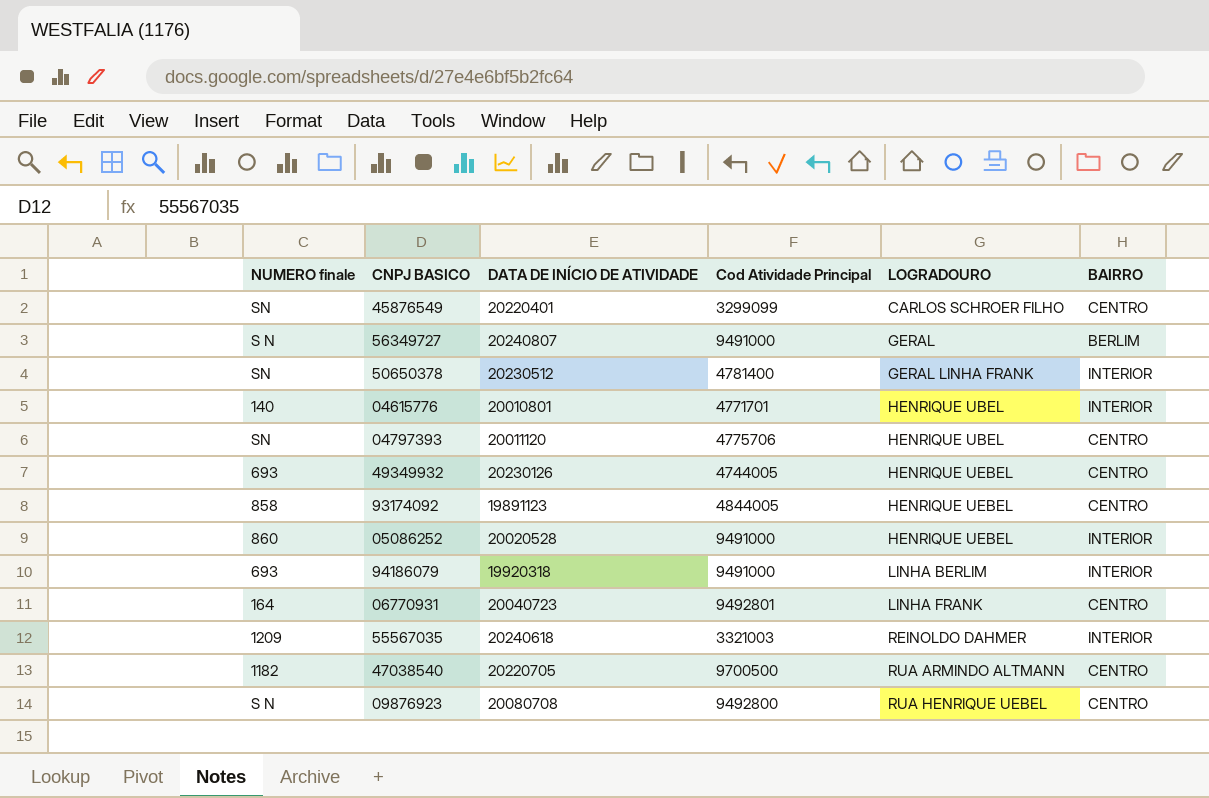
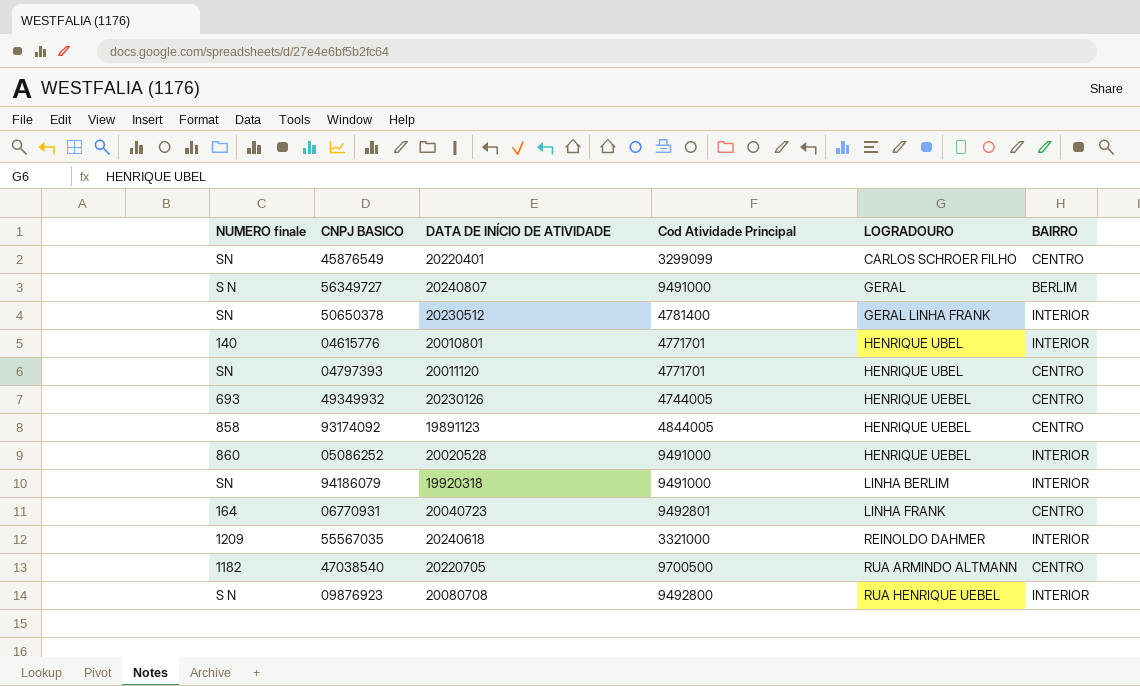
04797393 | Cod Atividade Principal: 4775706 -> 4771701
94186079 | NUMERO finale: 693 -> SN
55567035 | Cod Atividade Principal: 3321003 -> 3321000
09876923 | BAIRRO: CENTRO -> INTERIOR

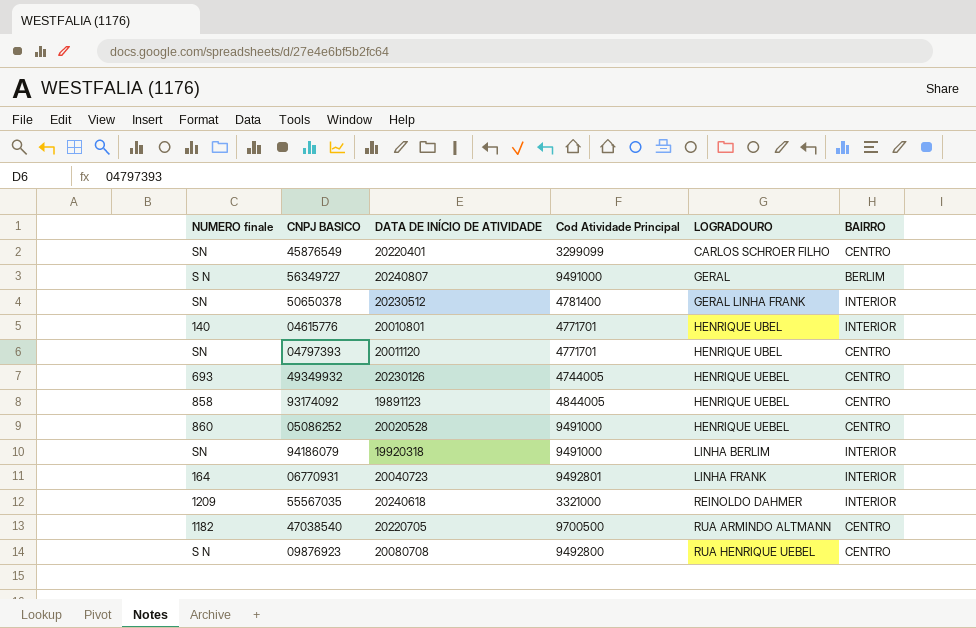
05086252 | BAIRRO: INTERIOR -> CENTRO
06770931 | BAIRRO: CENTRO -> INTERIOR
09876923 | BAIRRO: INTERIOR -> CENTRO

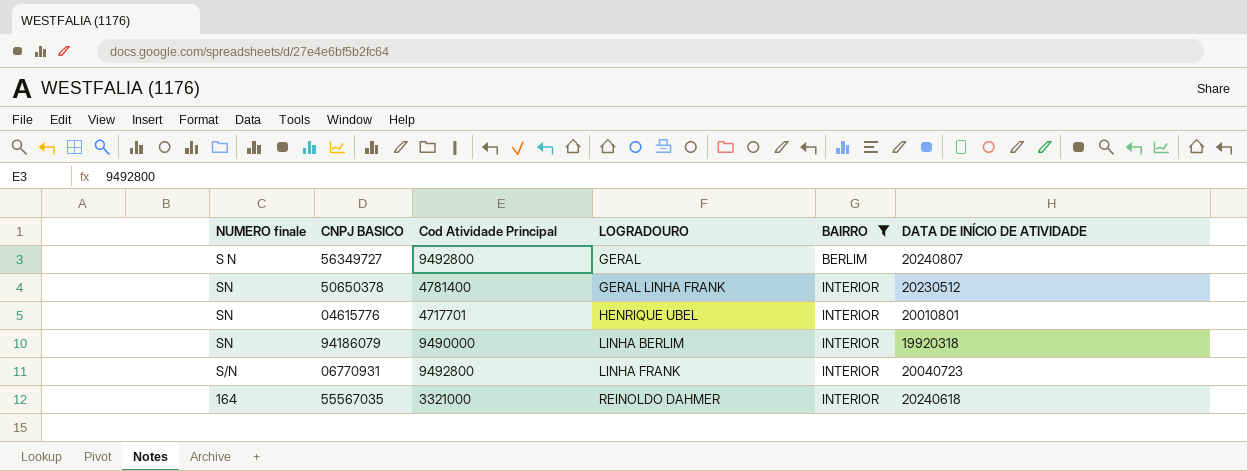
filter: none -> BAIRRO != CENTRO
column DATA DE INÍCIO DE ATIVIDADE | position: 3 -> 6
56349727 | Cod Atividade Principal: 9491000 -> 9492800
04615776 | NUMERO finale: 140 -> SN
04615776 | Cod Atividade Principal: 4771701 -> 4717701
94186079 | Cod Atividade Principal: 9491000 -> 9490000
06770931 | NUMERO finale: 164 -> S/N
06770931 | Cod Atividade Principal: 9492801 -> 9492800
55567035 | NUMERO finale: 1209 -> 164

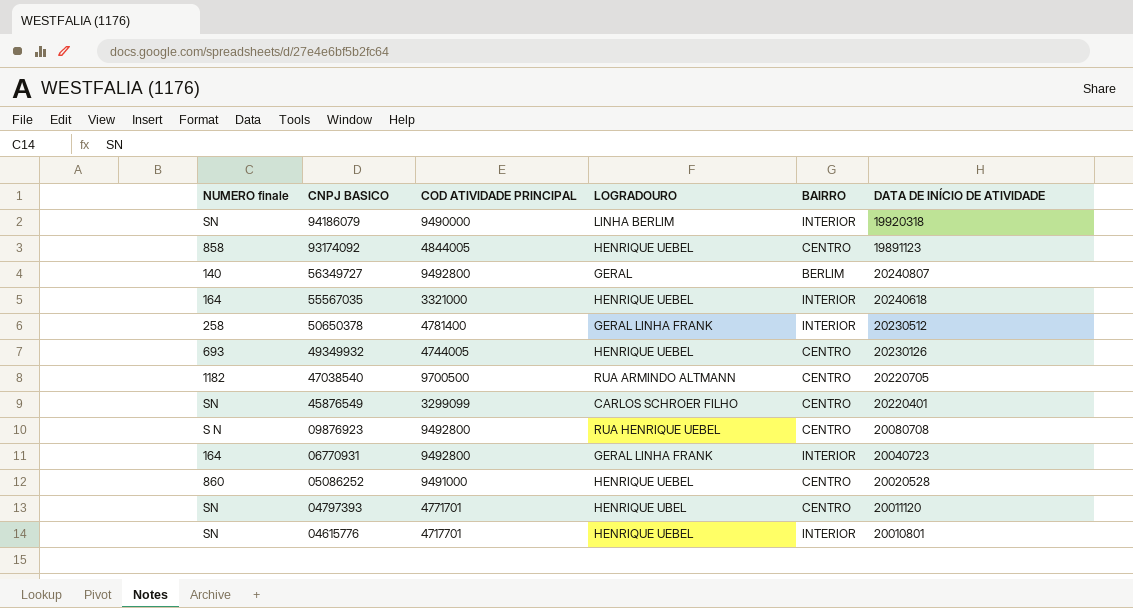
filter: BAIRRO != CENTRO -> none
row order: LOGRADOURO ascending -> CNPJ BASICO descending
column name: Cod Atividade Principal -> COD ATIVIDADE PRINCIPAL
56349727 | NUMERO finale: S N -> 140
55567035 | LOGRADOURO: REINOLDO DAHMER -> HENRIQUE UEBEL
50650378 | NUMERO finale: SN -> 258
06770931 | NUMERO finale: S/N -> 164
06770931 | LOGRADOURO: LINHA FRANK -> GERAL LINHA FRANK
04615776 | LOGRADOURO: HENRIQUE UBEL -> HENRIQUE UEBEL

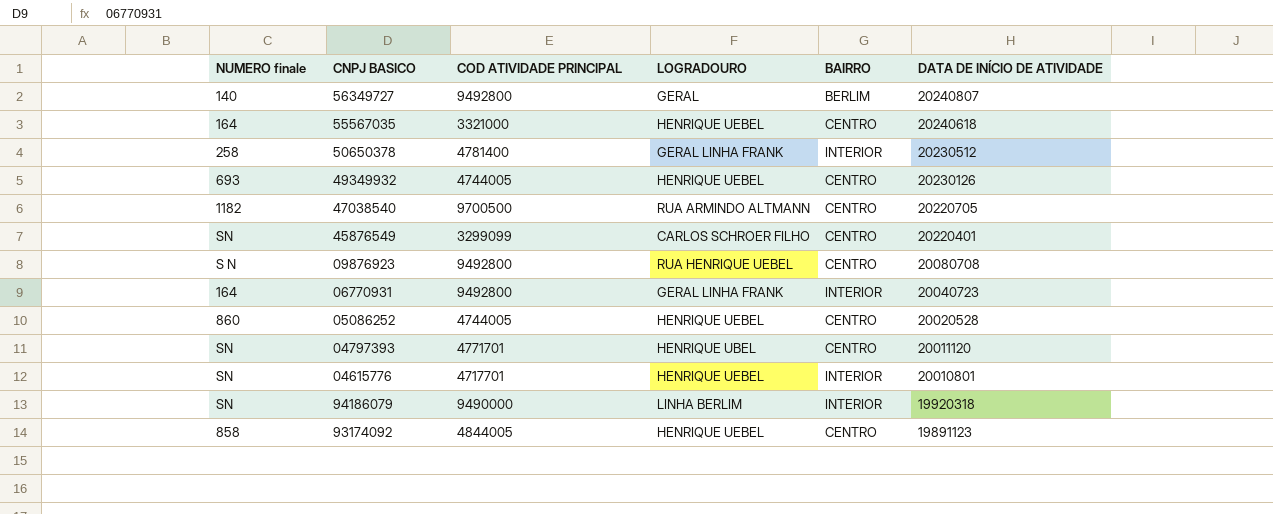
row order: CNPJ BASICO descending -> DATA DE INÍCIO DE ATIVIDADE descending
55567035 | BAIRRO: INTERIOR -> CENTRO
05086252 | COD ATIVIDADE PRINCIPAL: 9491000 -> 4744005

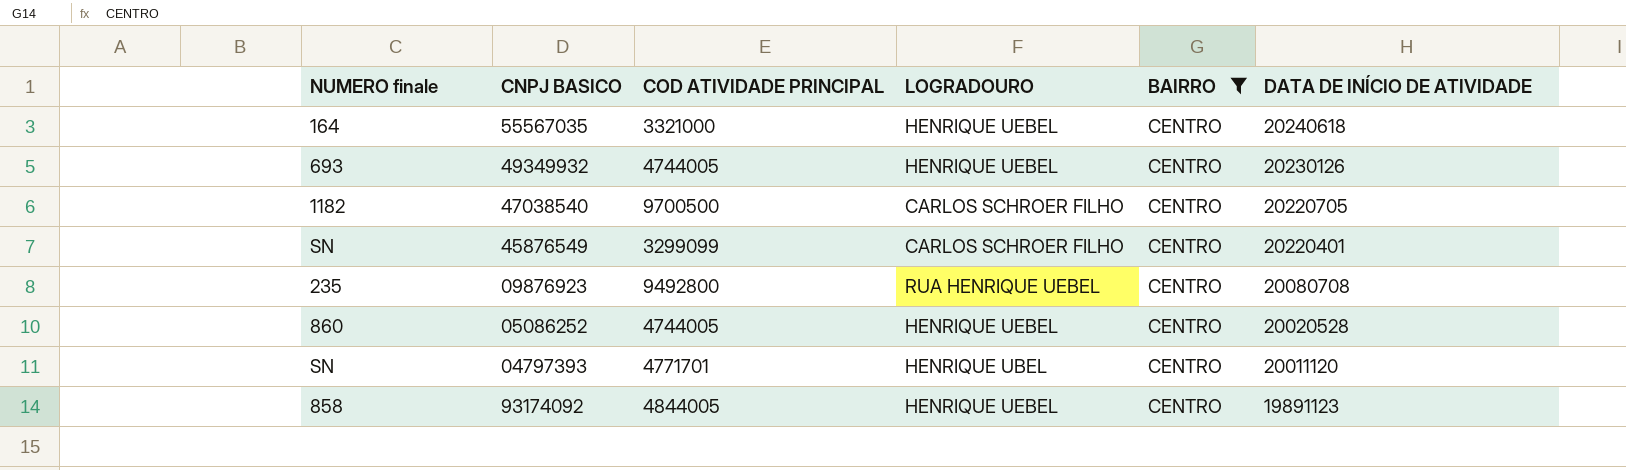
filter: none -> BAIRRO = CENTRO
47038540 | LOGRADOURO: RUA ARMINDO ALTMANN -> CARLOS SCHROER FILHO
09876923 | NUMERO finale: S N -> 235

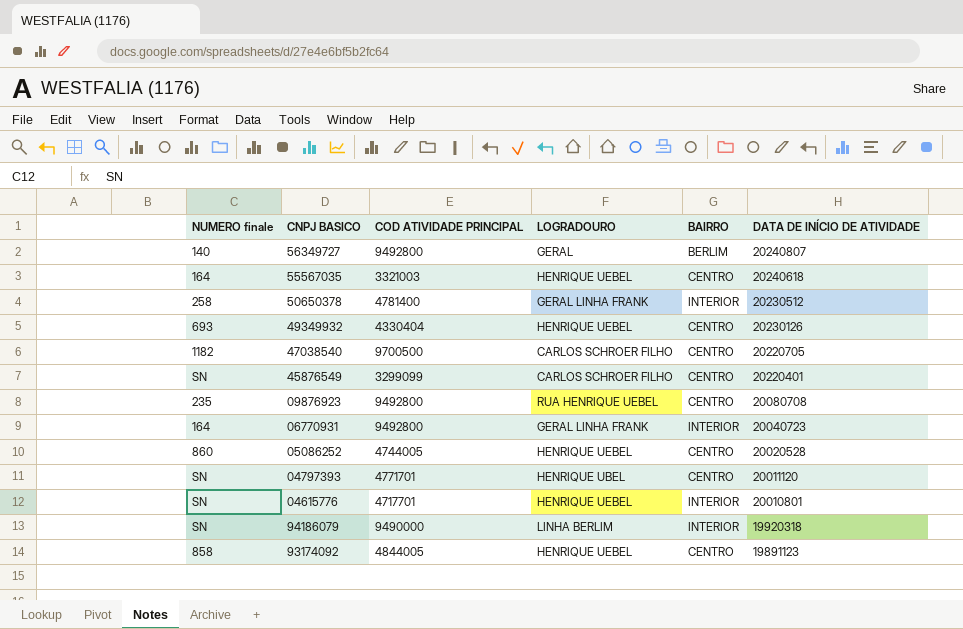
filter: BAIRRO = CENTRO -> none
55567035 | COD ATIVIDADE PRINCIPAL: 3321000 -> 3321003
49349932 | COD ATIVIDADE PRINCIPAL: 4744005 -> 4330404

